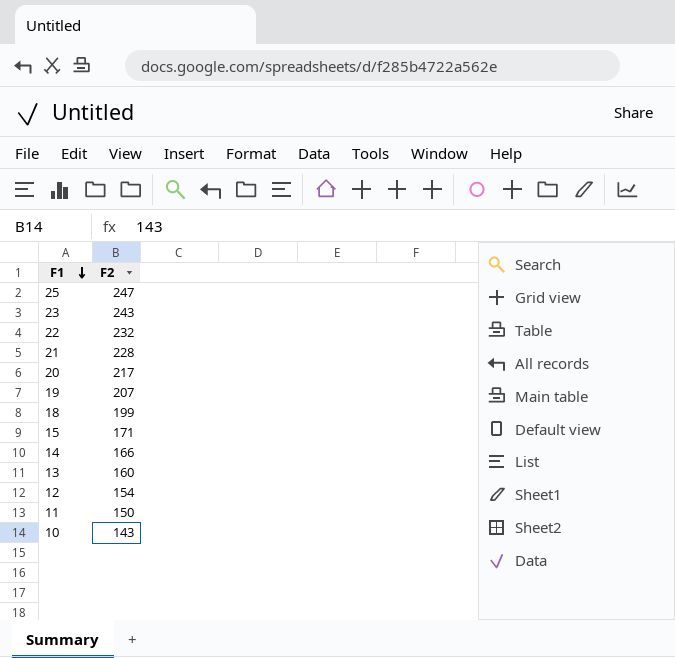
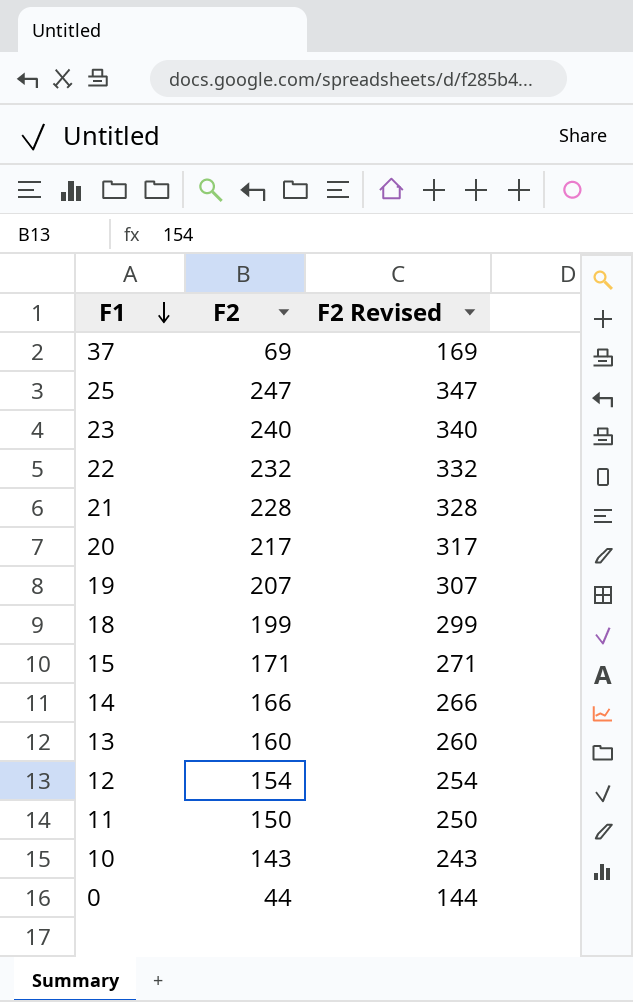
column F2 Revised | formula: none -> [F2] + 100
row 37: none -> 69 | 169
23 | F2: 243 -> 240
row 0: none -> 44 | 144

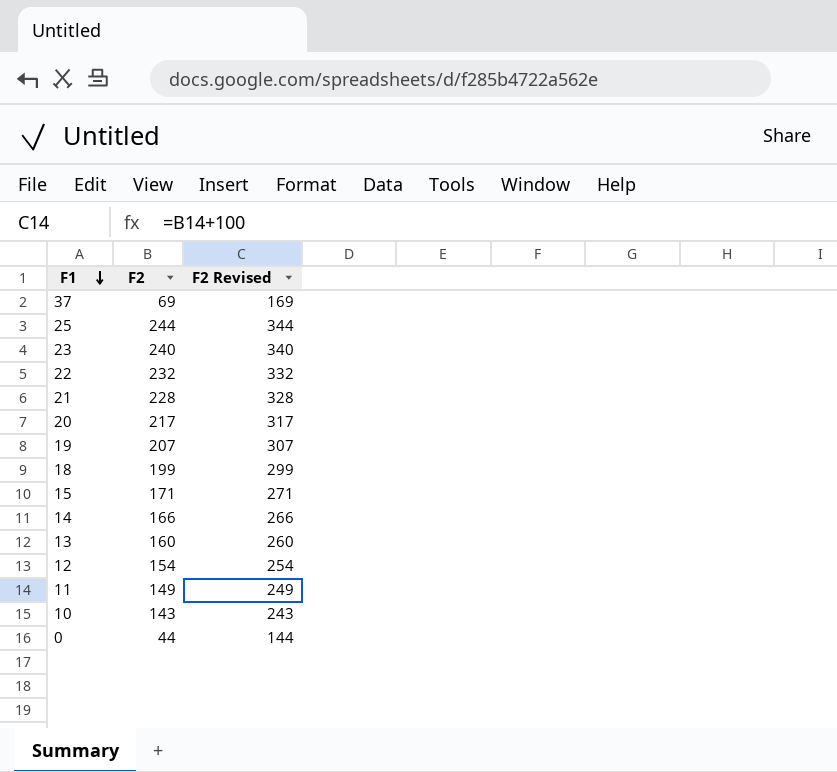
25 | F2: 247 -> 244
25 | F2 Revised: 347 -> 344
11 | F2: 150 -> 149
11 | F2 Revised: 250 -> 249

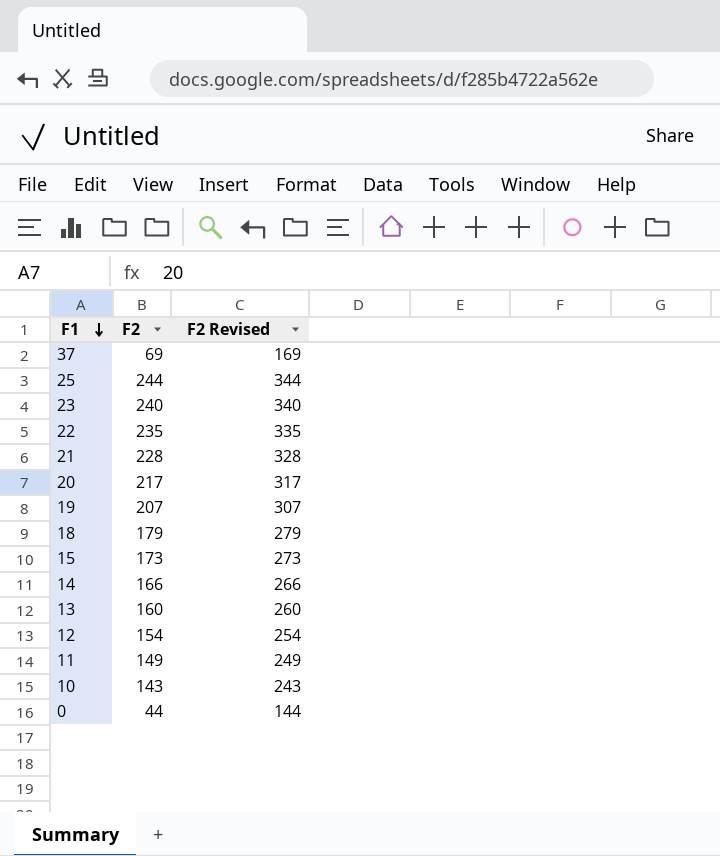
22 | F2: 232 -> 235
22 | F2 Revised: 332 -> 335
18 | F2: 199 -> 179
18 | F2 Revised: 299 -> 279
15 | F2: 171 -> 173
15 | F2 Revised: 271 -> 273

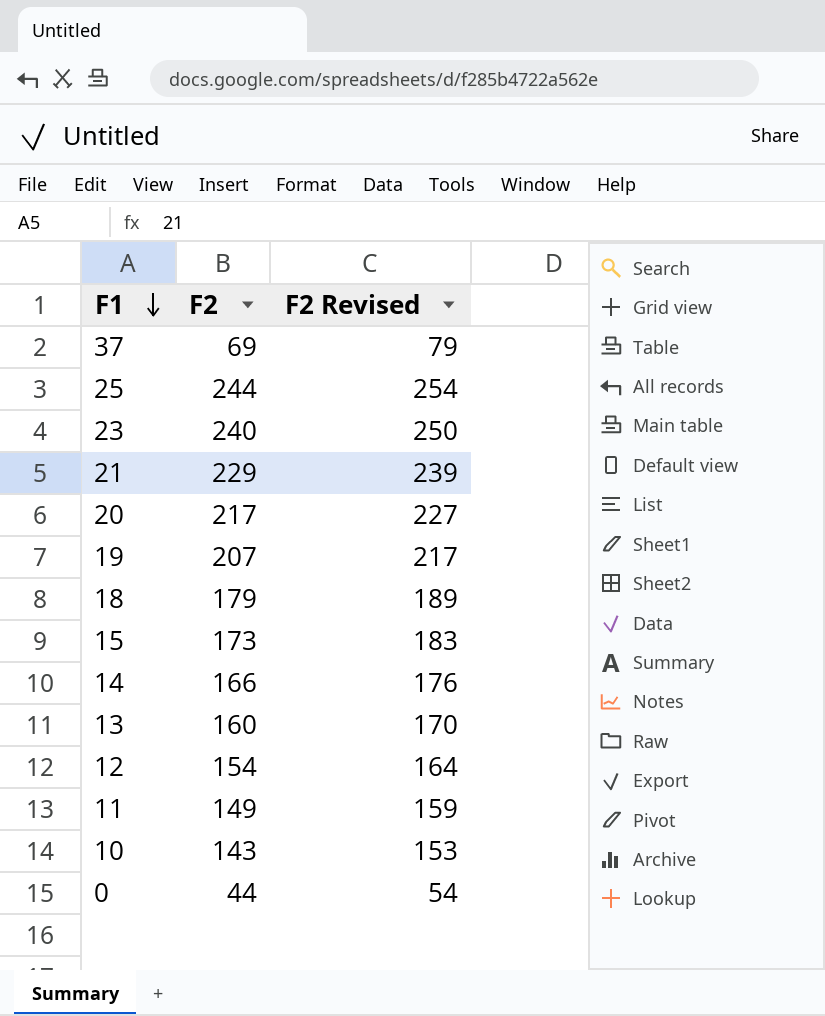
column F2 Revised | formula: [F2] + 100 -> [F2] + 10
row 22: 235 | 335 -> none
21 | F2: 228 -> 229

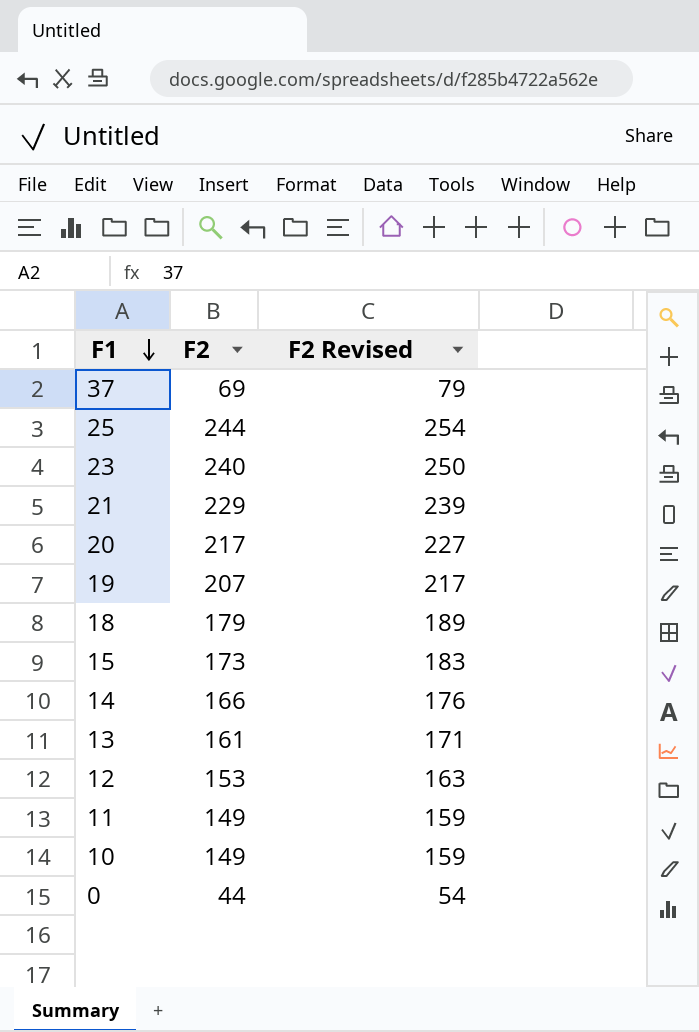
13 | F2: 160 -> 161
13 | F2 Revised: 170 -> 171
12 | F2: 154 -> 153
12 | F2 Revised: 164 -> 163
10 | F2: 143 -> 149
10 | F2 Revised: 153 -> 159

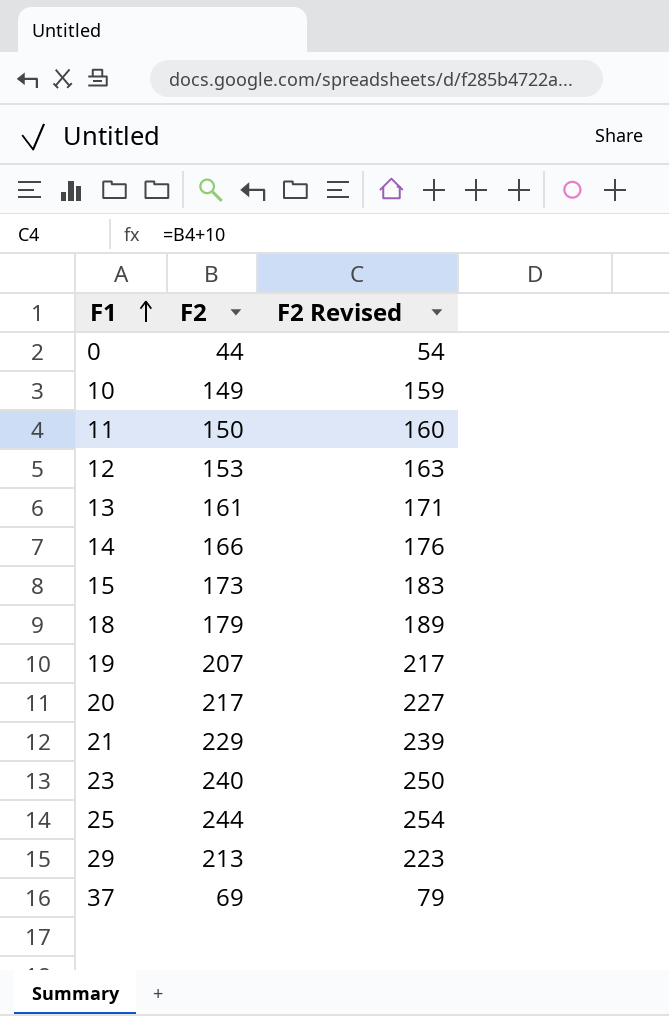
row order: F1 descending -> F1 ascending
11 | F2: 149 -> 150
11 | F2 Revised: 159 -> 160
row 29: none -> 213 | 223

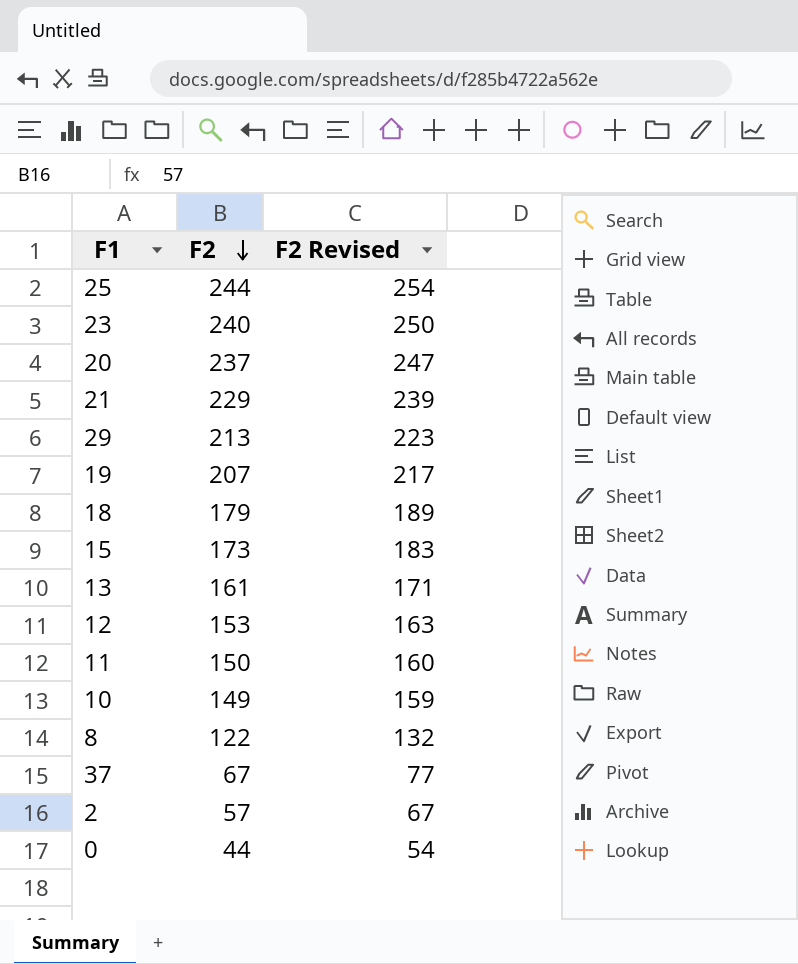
row order: F1 ascending -> F2 descending
row 14: 166 | 176 -> none
20 | F2: 217 -> 237
20 | F2 Revised: 227 -> 247
row 8: none -> 122 | 132
37 | F2: 69 -> 67
37 | F2 Revised: 79 -> 77
row 2: none -> 57 | 67

